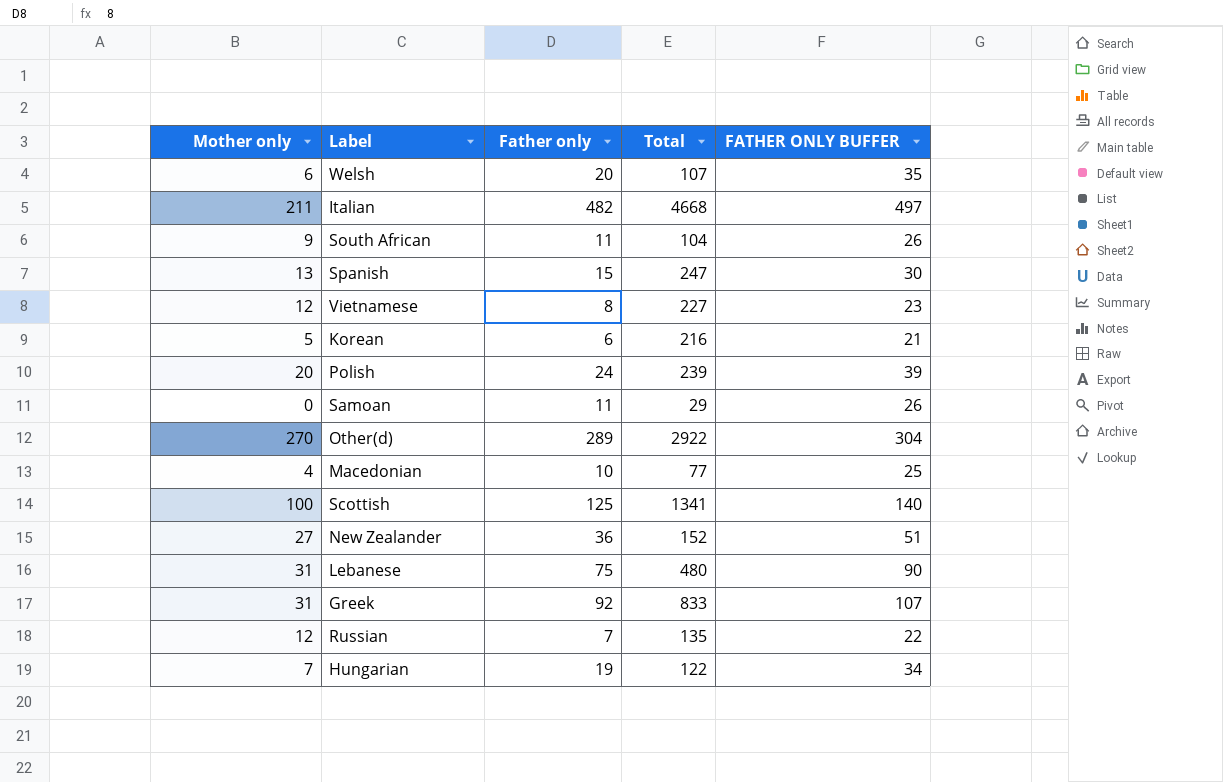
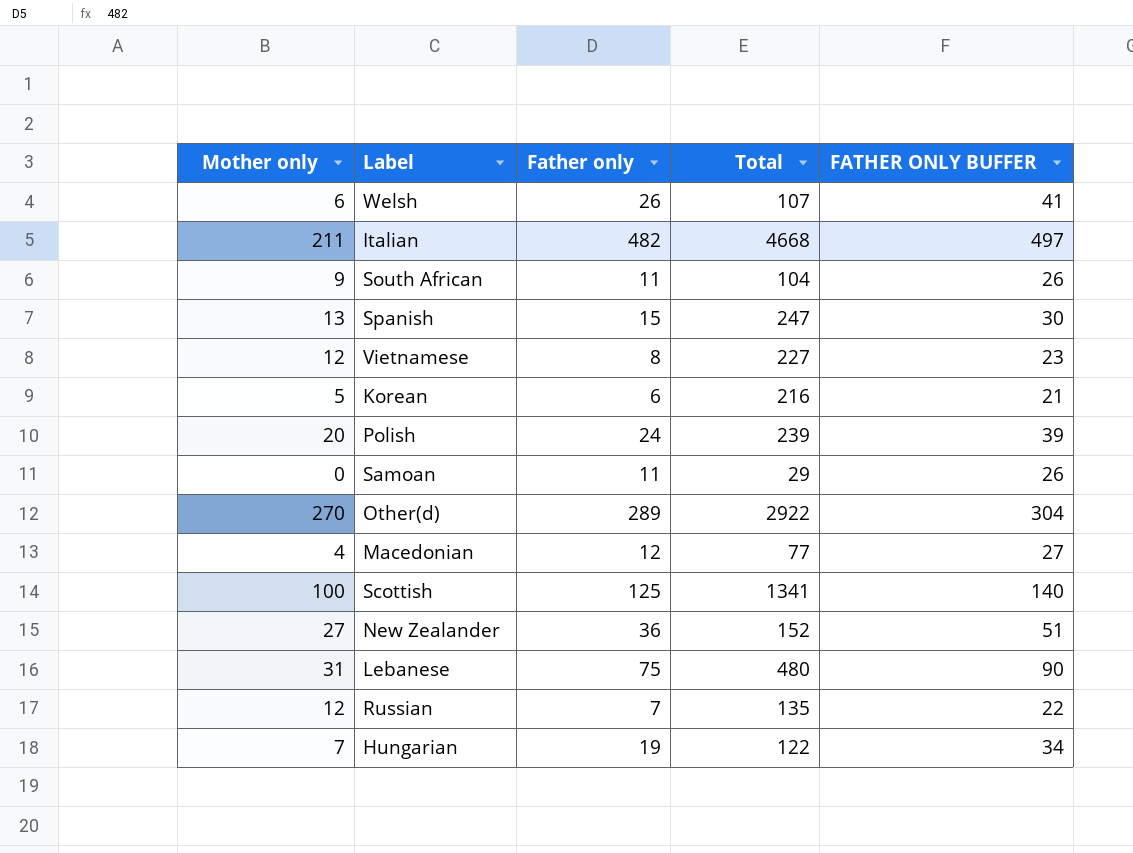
row Greek: 31 | 92 | 833 | 107 -> none
Welsh | Father only: 20 -> 26
Welsh | FATHER ONLY BUFFER: 35 -> 41
Macedonian | Father only: 10 -> 12
Macedonian | FATHER ONLY BUFFER: 25 -> 27

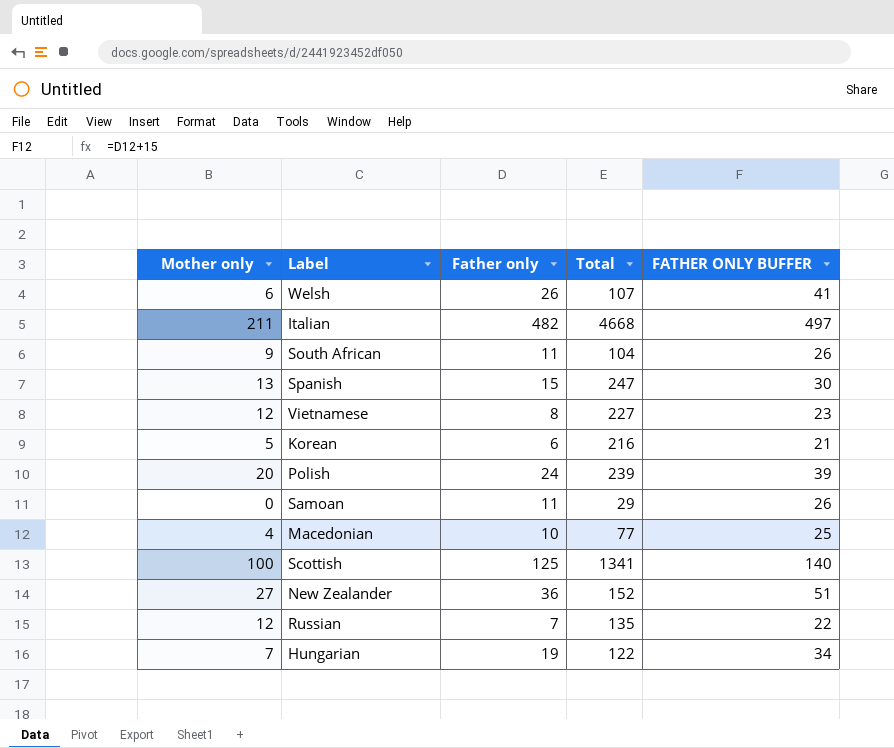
row Other(d): 270 | 289 | 2922 | 304 -> none
row Lebanese: 31 | 75 | 480 | 90 -> none
Macedonian | Father only: 12 -> 10
Macedonian | FATHER ONLY BUFFER: 27 -> 25

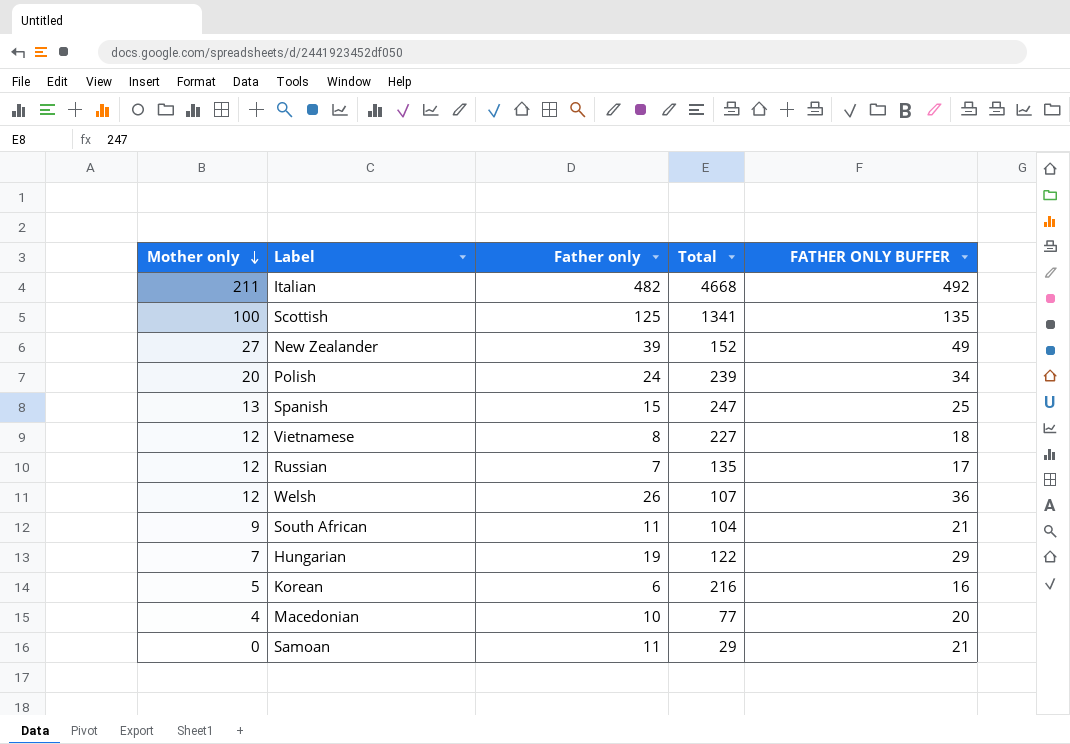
row order: none -> Mother only descending
column FATHER ONLY BUFFER | formula: [Father only] + 15 -> [Father only] + 10
New Zealander | Father only: 36 -> 39
Welsh | Mother only: 6 -> 12

